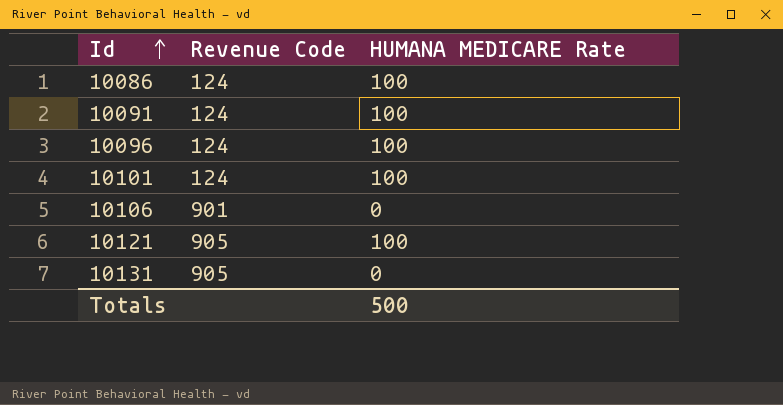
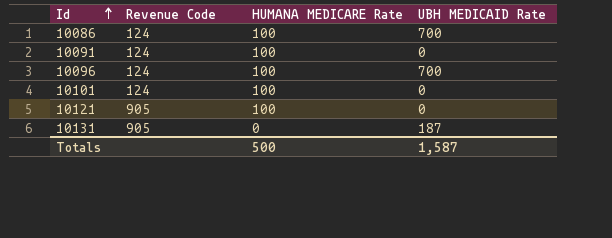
column UBH MEDICAID Rate | position: none -> 4
row 10106: 901 | 0 -> none

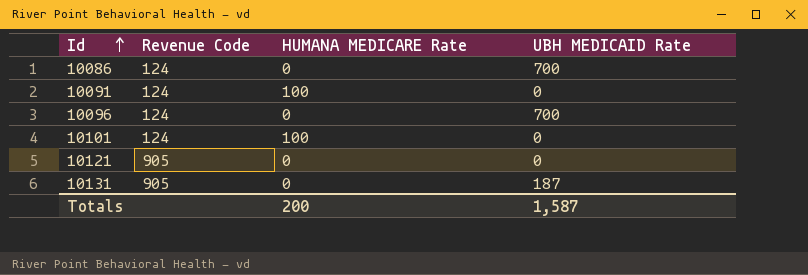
10086 | HUMANA MEDICARE Rate: 100 -> 0
10096 | HUMANA MEDICARE Rate: 100 -> 0
10121 | HUMANA MEDICARE Rate: 100 -> 0
Totals | HUMANA MEDICARE Rate: 500 -> 200

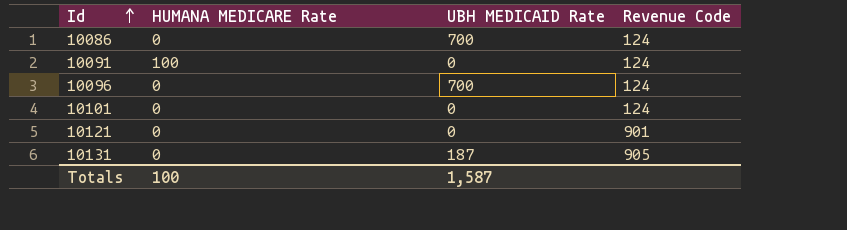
column Revenue Code | position: 2 -> 4
10101 | HUMANA MEDICARE Rate: 100 -> 0
10121 | Revenue Code: 905 -> 901
Totals | HUMANA MEDICARE Rate: 200 -> 100

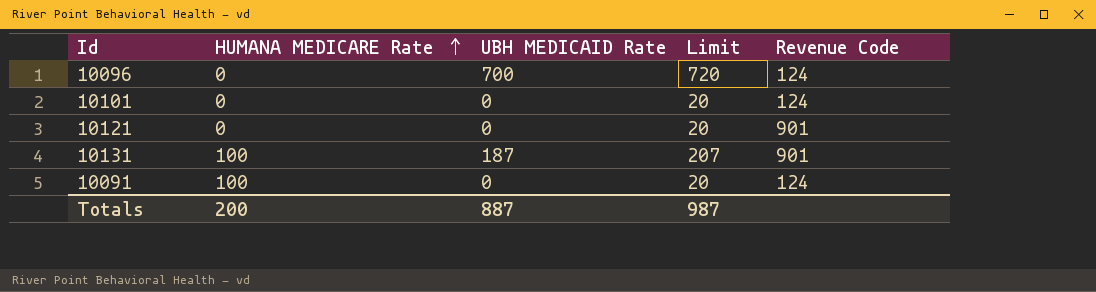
row order: Id ascending -> HUMANA MEDICARE Rate ascending
column Limit | formula: none -> [UBH MEDICAID Rate] + 20
row 10086: 0 | 700 | 124 -> none
10131 | HUMANA MEDICARE Rate: 0 -> 100
10131 | Revenue Code: 905 -> 901
Totals | HUMANA MEDICARE Rate: 100 -> 200
Totals | UBH MEDICAID Rate: 1,587 -> 887

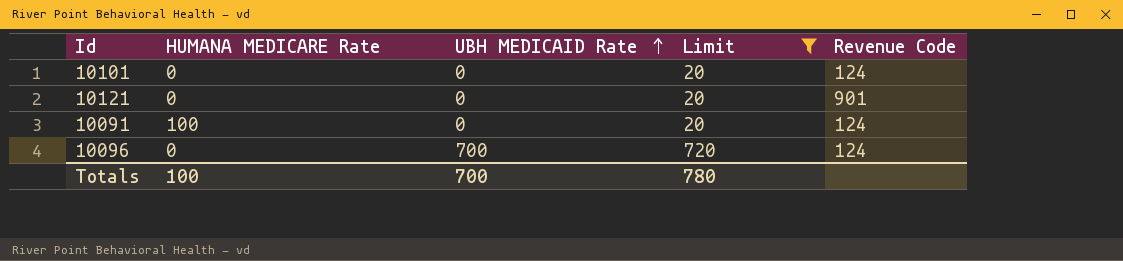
filter: none -> Limit != 207
row order: HUMANA MEDICARE Rate ascending -> UBH MEDICAID Rate ascending
Totals | HUMANA MEDICARE Rate: 200 -> 100
Totals | UBH MEDICAID Rate: 887 -> 700
Totals | Limit: 987 -> 780

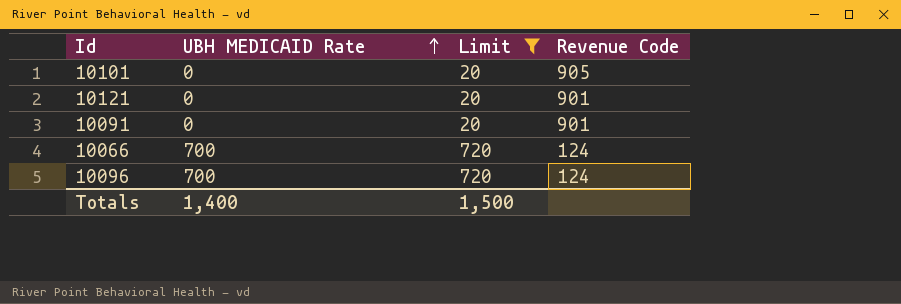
column HUMANA MEDICARE Rate | position: 2 -> none
10101 | Revenue Code: 124 -> 905
10091 | Revenue Code: 124 -> 901
row 10066: none -> 700 | 720 | 124
Totals | UBH MEDICAID Rate: 700 -> 1,400
Totals | Limit: 780 -> 1,500

